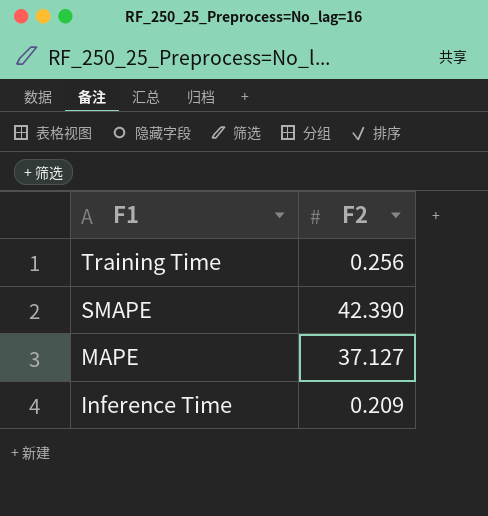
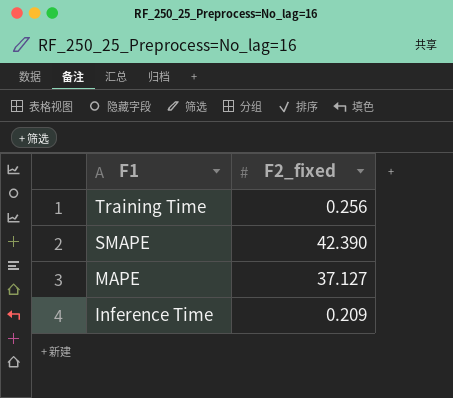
column name: F2 -> F2_fixed

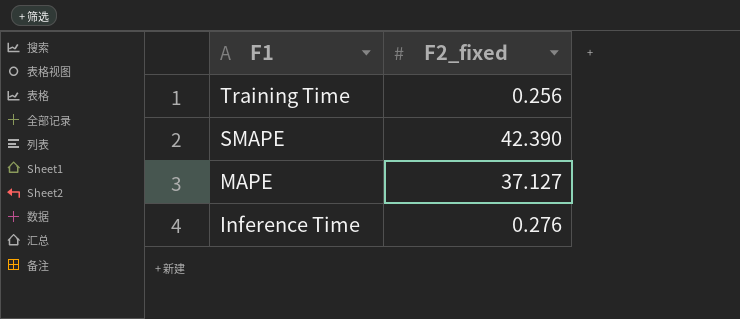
Inference Time | F2_fixed: 0.209 -> 0.276

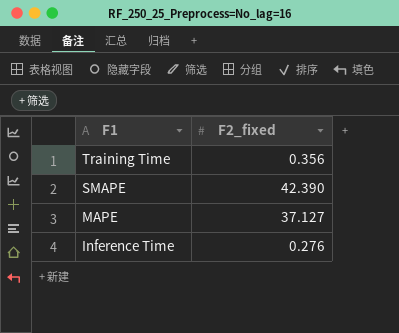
Training Time | F2_fixed: 0.256 -> 0.356

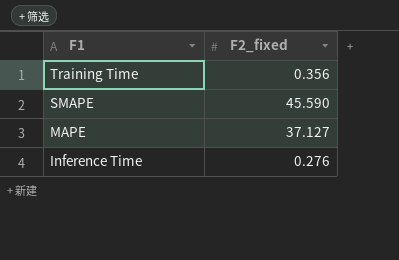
SMAPE | F2_fixed: 42.390 -> 45.590

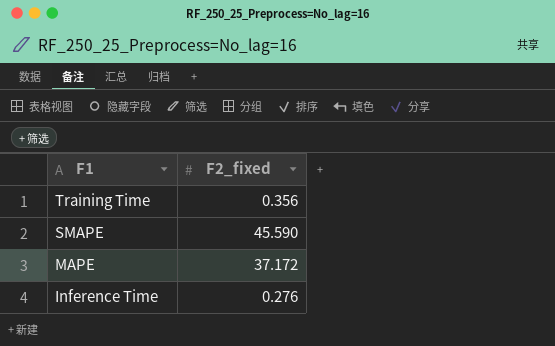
MAPE | F2_fixed: 37.127 -> 37.172

